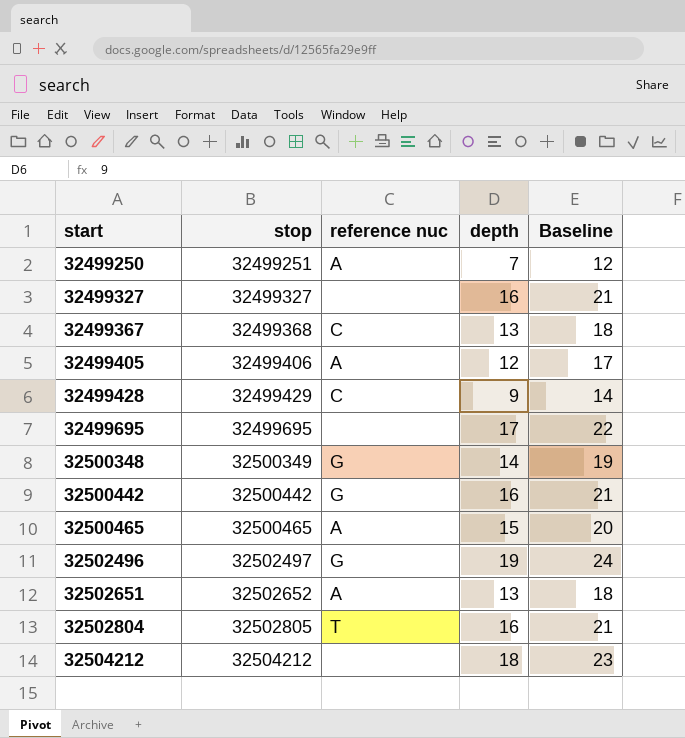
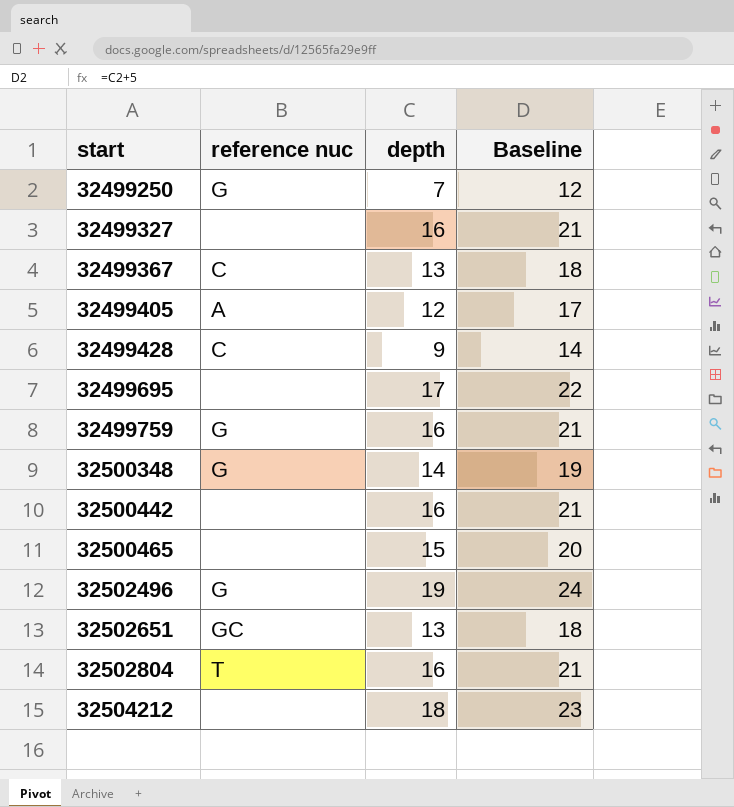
column stop | position: 2 -> none
32499250 | reference nuc: A -> G
row 32499759: none -> G | 16 | 21
32500442 | reference nuc: G -> none
32500465 | reference nuc: A -> none
32502651 | reference nuc: A -> GC

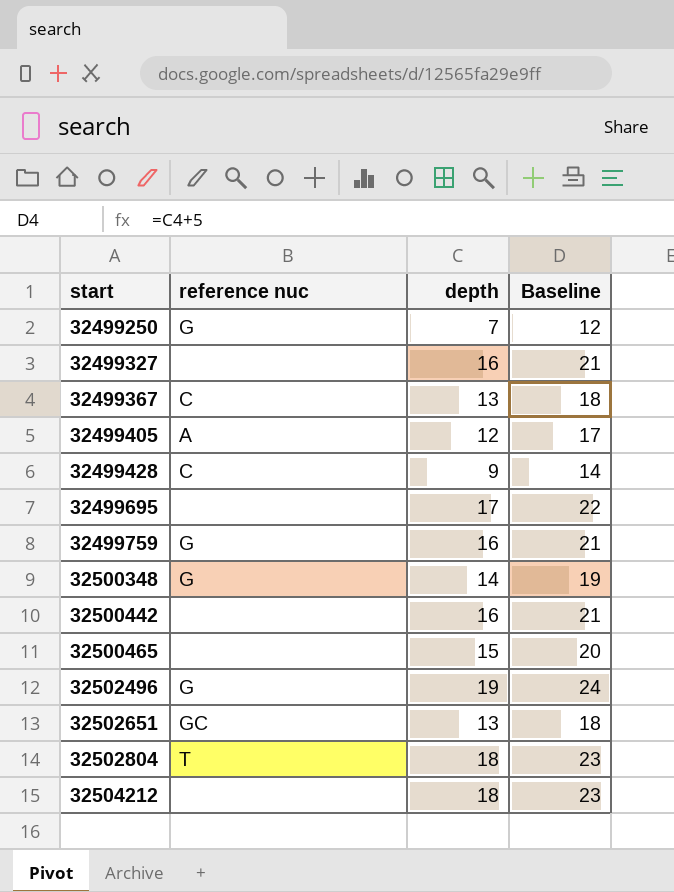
32502804 | depth: 16 -> 18
32502804 | Baseline: 21 -> 23

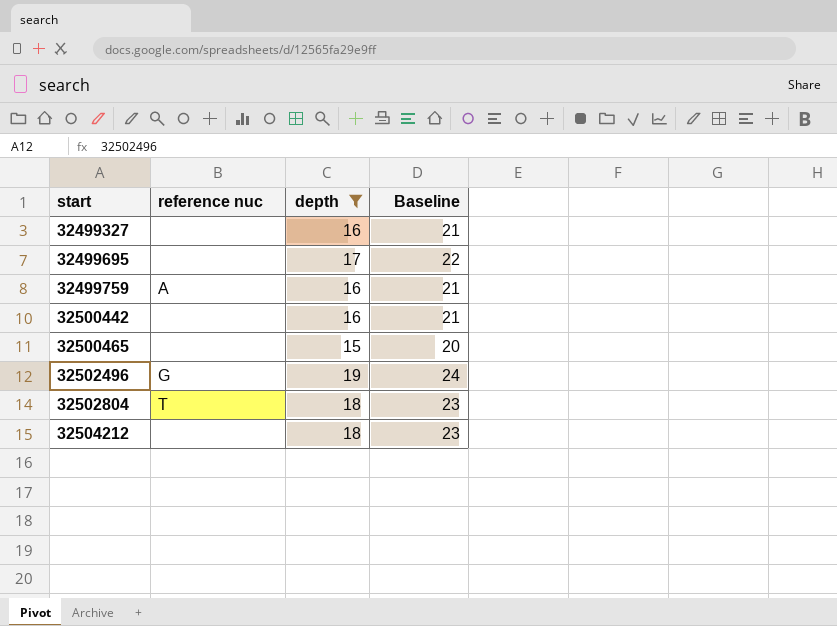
filter: none -> depth >= 15
32499759 | reference nuc: G -> A

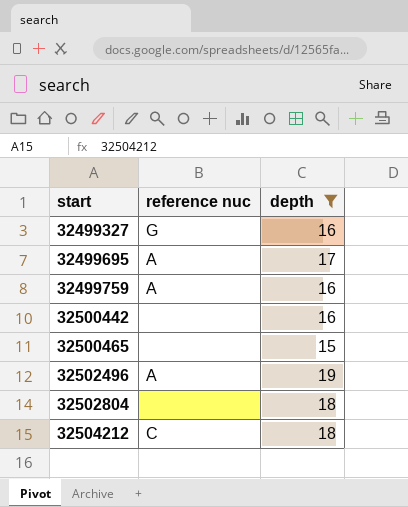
column Baseline | formula: [depth] + 5 -> none
32499327 | reference nuc: none -> G
32499695 | reference nuc: none -> A
32502496 | reference nuc: G -> A
32502804 | reference nuc: T -> none
32504212 | reference nuc: none -> C

